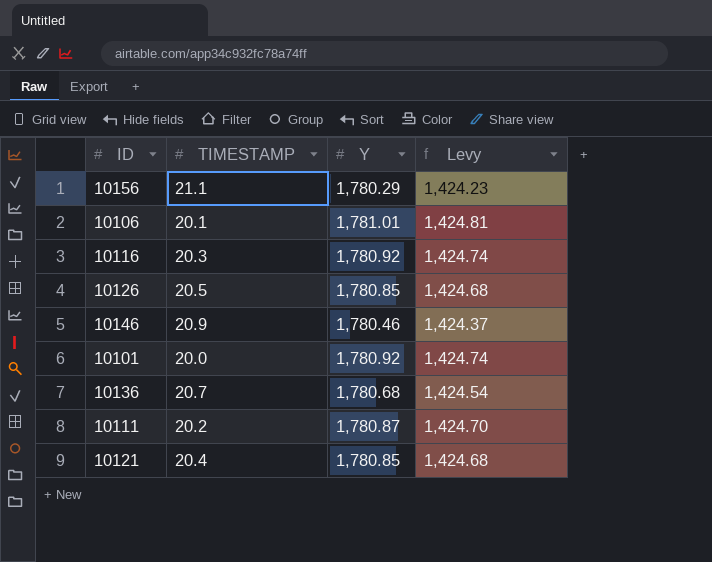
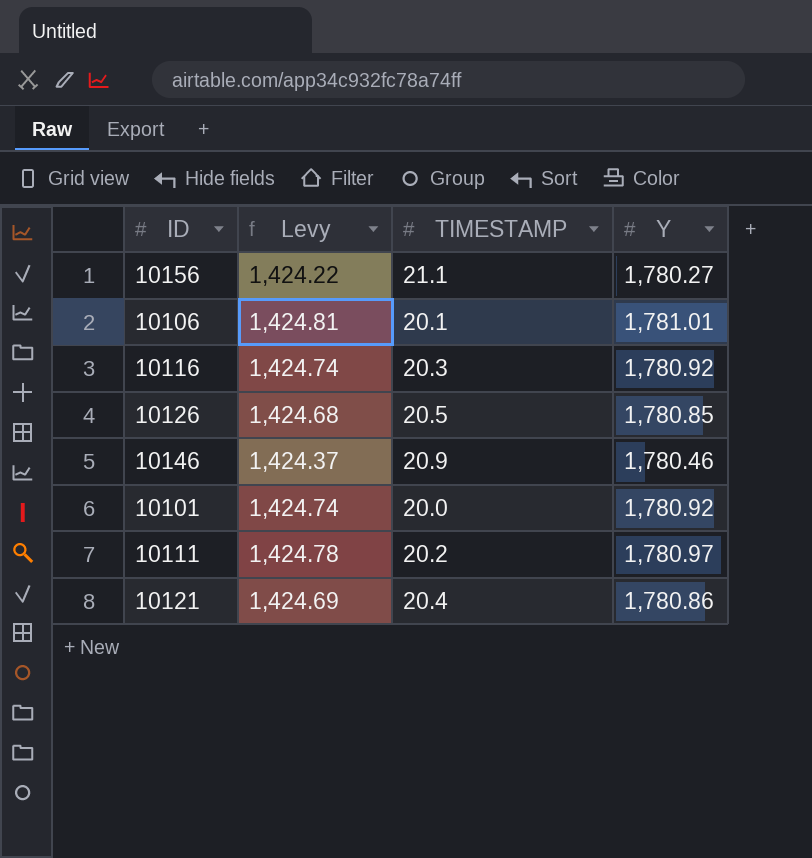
column Levy | position: 4 -> 2
row 10136: 20.7 | 1,780.68 | 1,424.54 -> none
10156 | Levy: 1,424.23 -> 1,424.22
10156 | Y: 1,780.29 -> 1,780.27
10111 | Levy: 1,424.70 -> 1,424.78
10111 | Y: 1,780.87 -> 1,780.97
10121 | Levy: 1,424.68 -> 1,424.69
10121 | Y: 1,780.85 -> 1,780.86

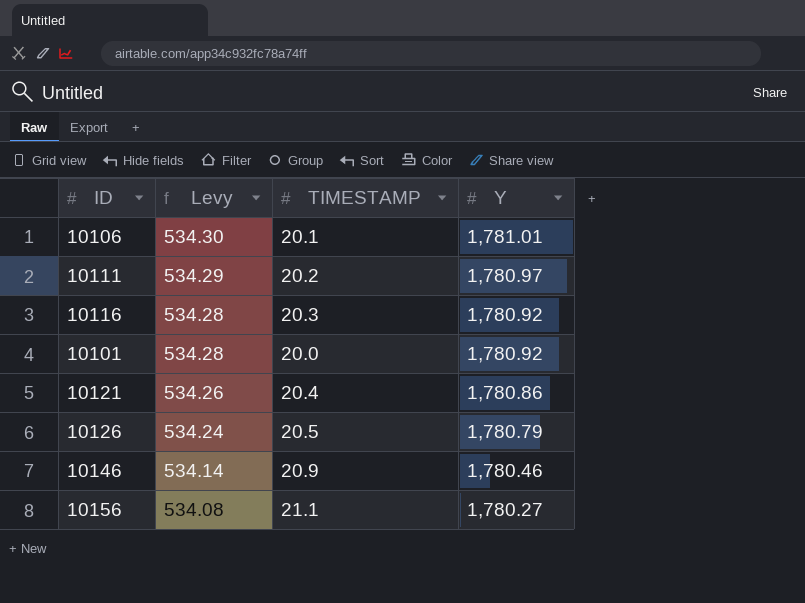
row order: none -> Levy descending
column Levy | formula: [Y] * 0.8 -> [Y] * 0.3
10126 | Y: 1,780.85 -> 1,780.79

